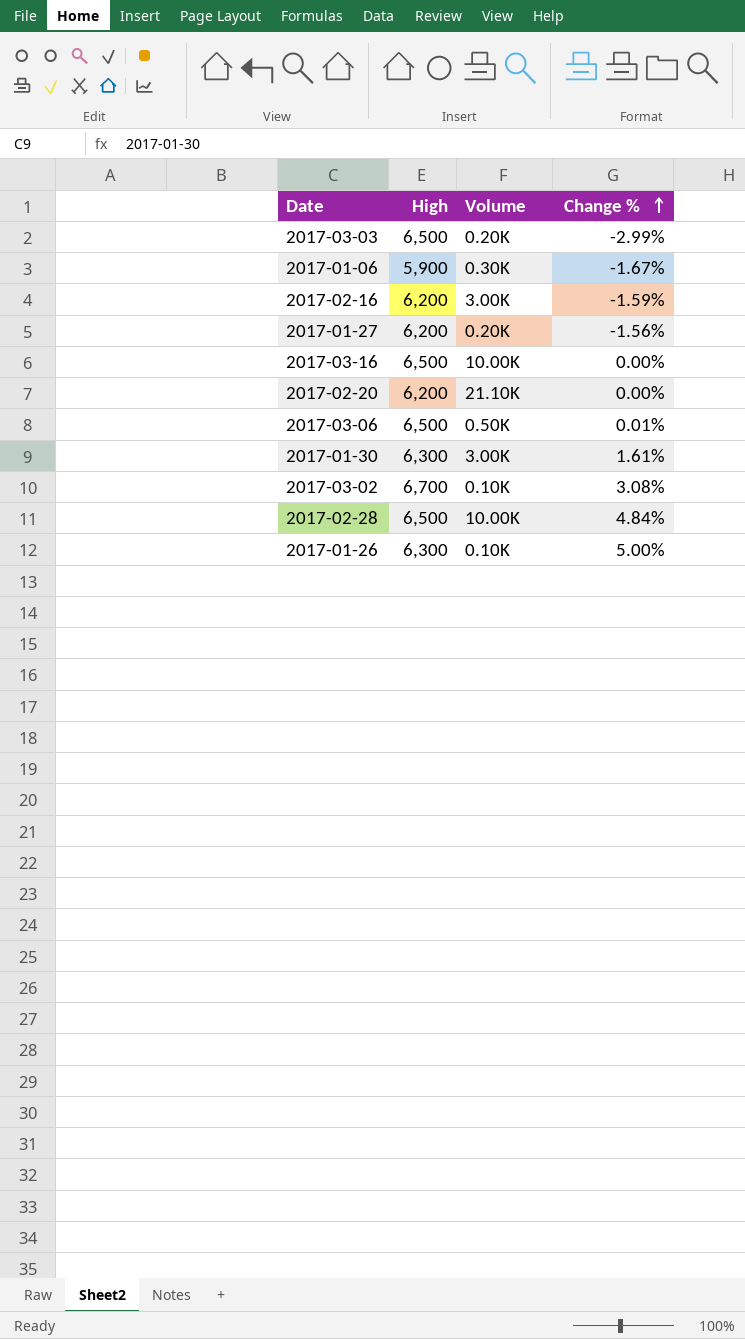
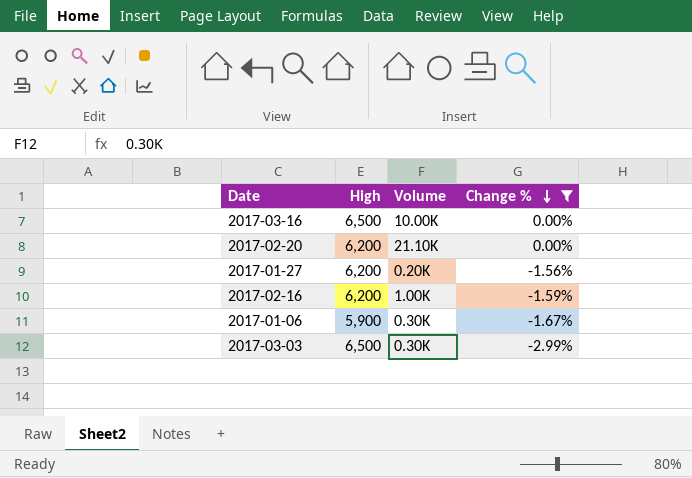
filter: none -> Change % <= 0.00%
row order: Change % ascending -> Change % descending
2017-02-16 | Volume: 3.00K -> 1.00K
2017-03-03 | Volume: 0.20K -> 0.30K

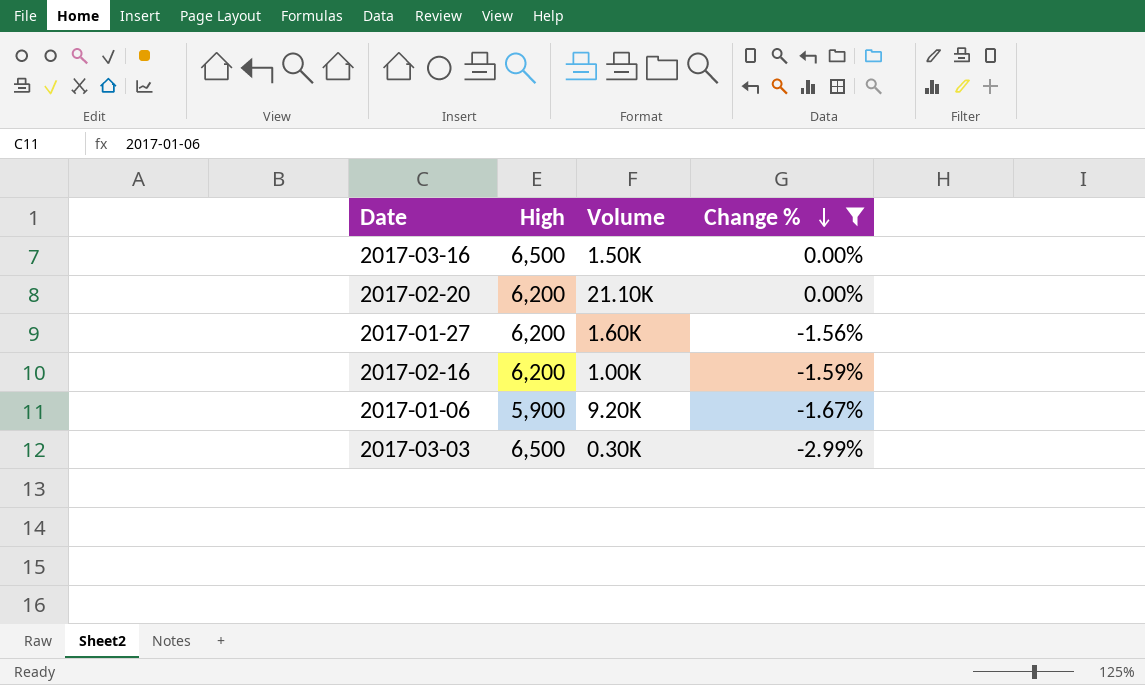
2017-03-16 | Volume: 10.00K -> 1.50K
2017-01-27 | Volume: 0.20K -> 1.60K
2017-01-06 | Volume: 0.30K -> 9.20K

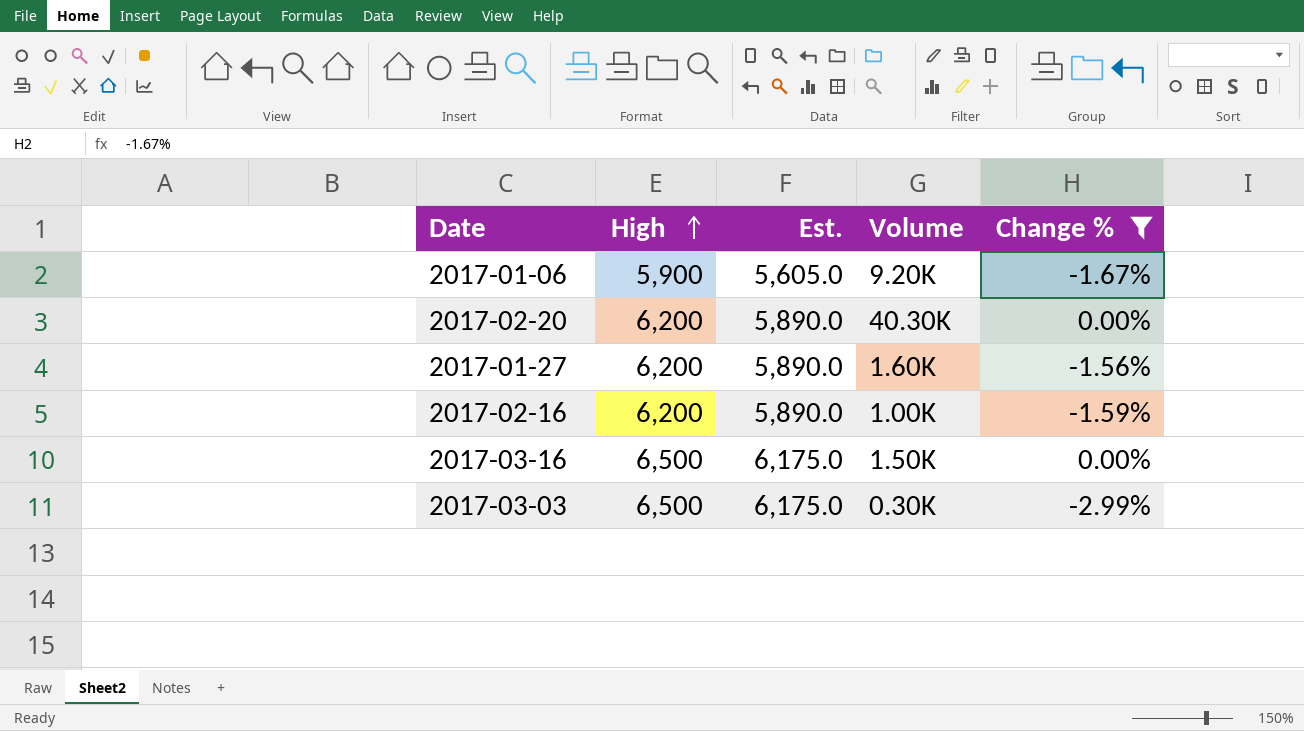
row order: Change % descending -> High ascending
column Est. | formula: none -> [High] * 0.95
2017-02-20 | Volume: 21.10K -> 40.30K

